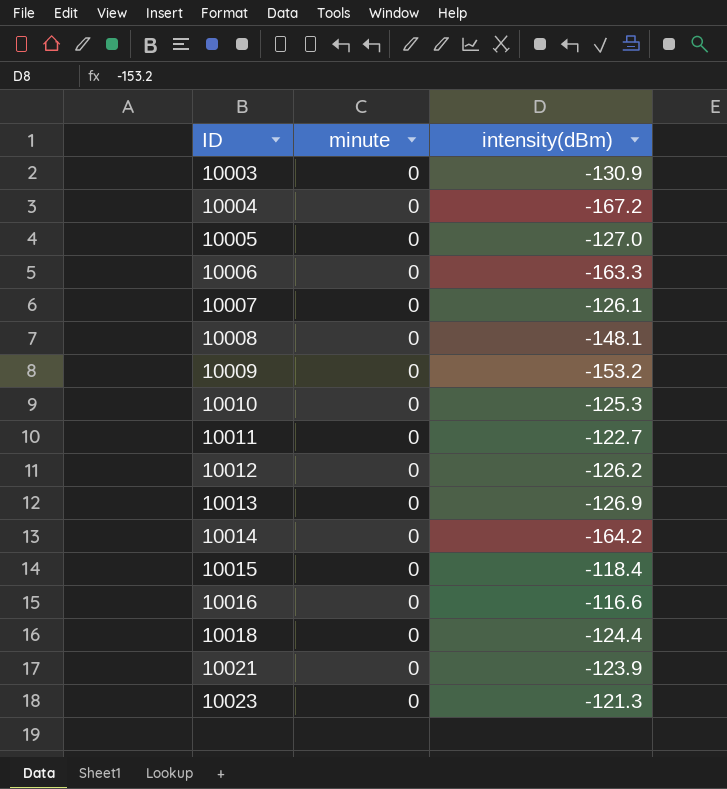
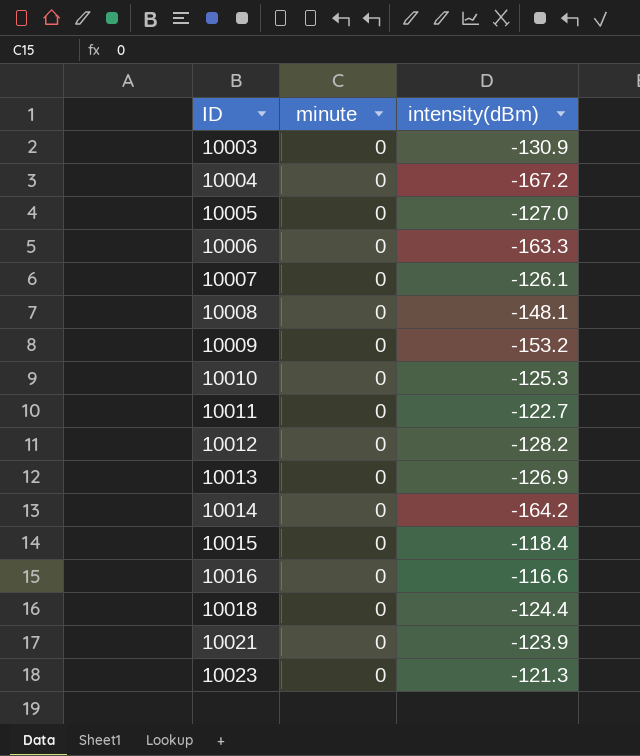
10012 | intensity(dBm): -126.2 -> -128.2

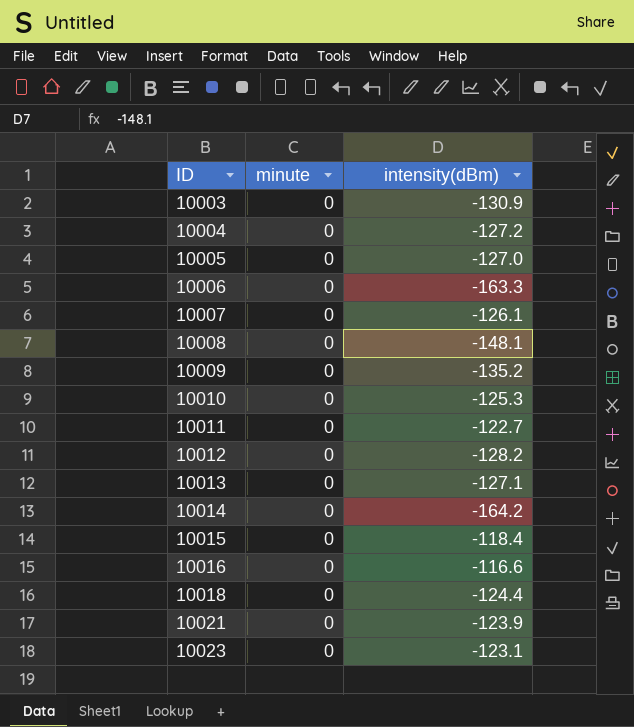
10004 | intensity(dBm): -167.2 -> -127.2
10009 | intensity(dBm): -153.2 -> -135.2
10013 | intensity(dBm): -126.9 -> -127.1
10023 | intensity(dBm): -121.3 -> -123.1

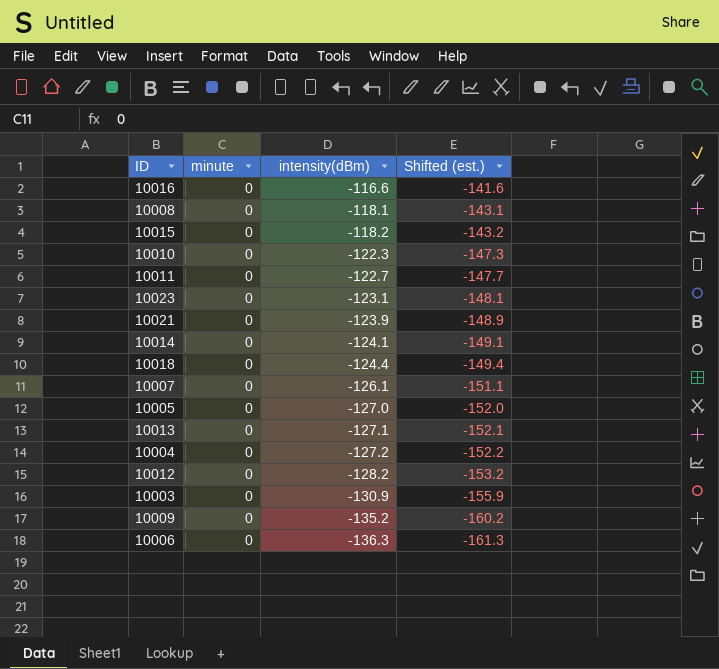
row order: ID ascending -> intensity(dBm) descending
column Shifted (est.) | formula: none -> [intensity(dBm)] - 25
10008 | intensity(dBm): -148.1 -> -118.1
10015 | intensity(dBm): -118.4 -> -118.2
10010 | intensity(dBm): -125.3 -> -122.3
10014 | intensity(dBm): -164.2 -> -124.1
10006 | intensity(dBm): -163.3 -> -136.3

